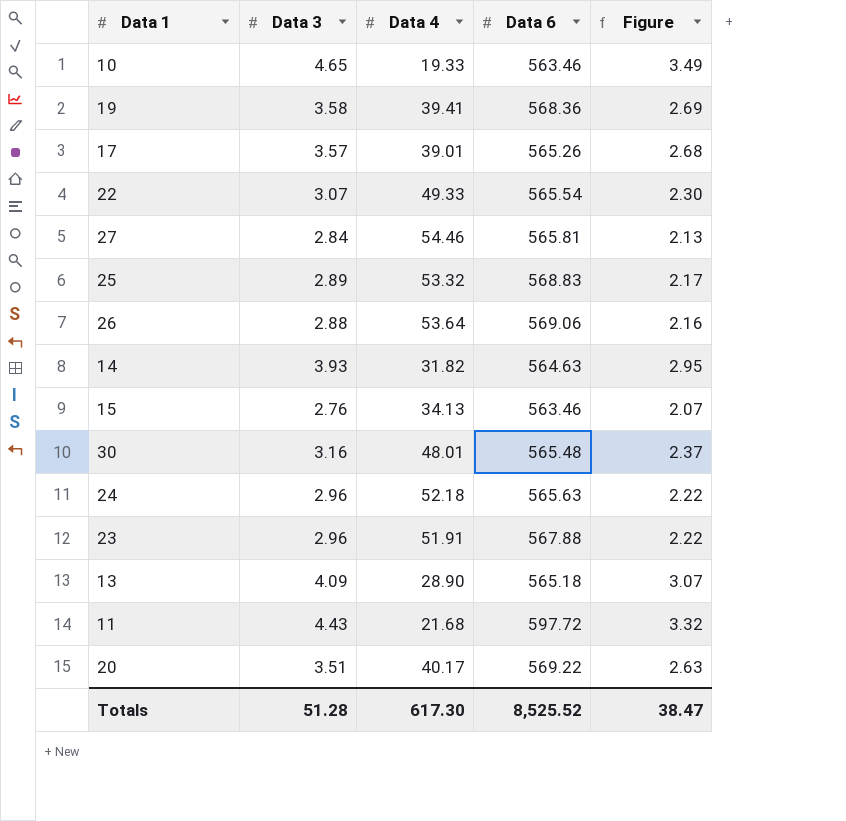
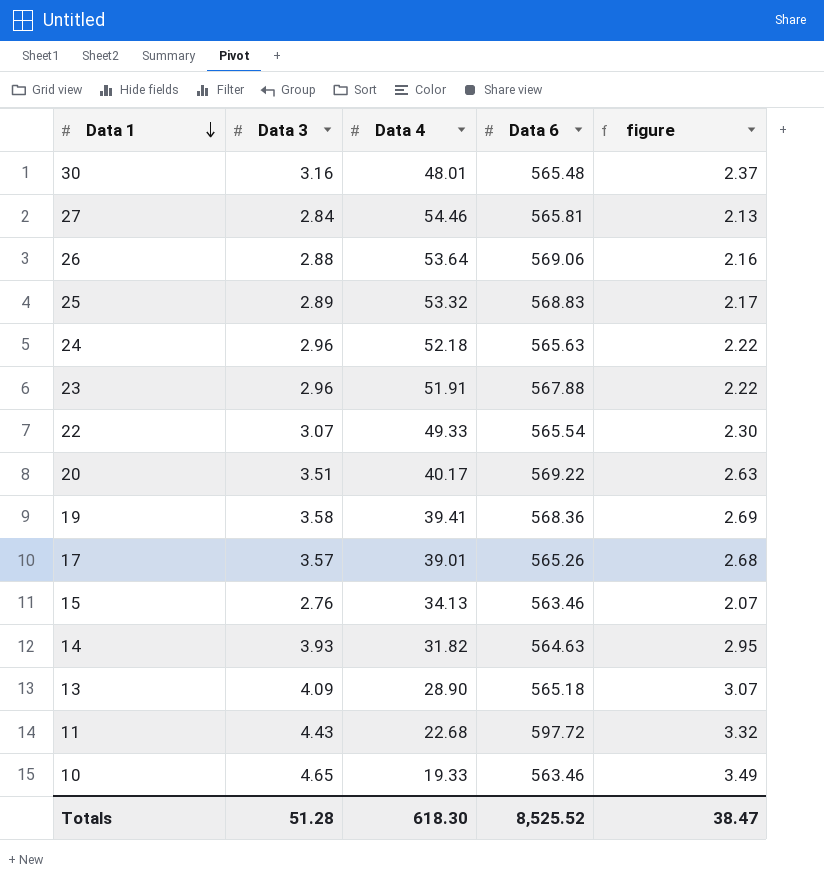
row order: none -> Data 1 descending
column name: Figure -> figure
11 | Data 4: 21.68 -> 22.68
Totals | Data 4: 617.30 -> 618.30

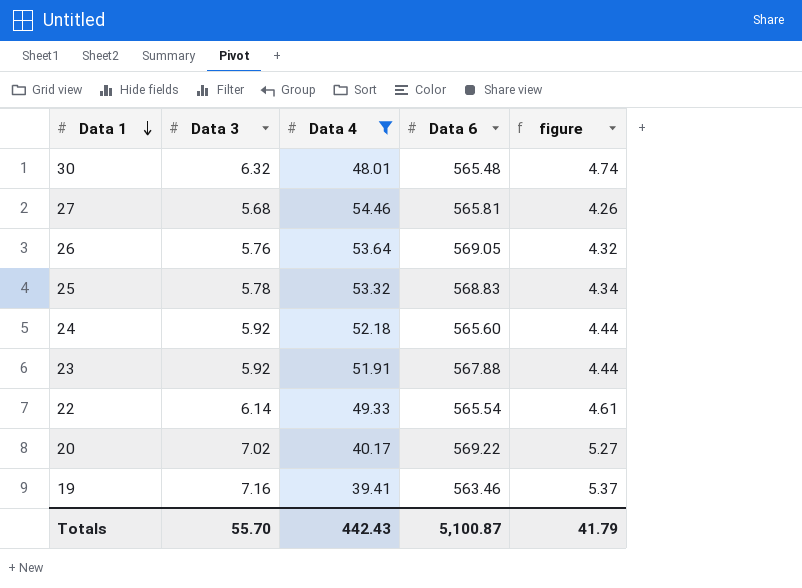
filter: none -> Data 4 >= 39.41
30 | Data 3: 3.16 -> 6.32
30 | figure: 2.37 -> 4.74
27 | Data 3: 2.84 -> 5.68
27 | figure: 2.13 -> 4.26
26 | Data 3: 2.88 -> 5.76
26 | Data 6: 569.06 -> 569.05
26 | figure: 2.16 -> 4.32
25 | Data 3: 2.89 -> 5.78
25 | figure: 2.17 -> 4.34
24 | Data 3: 2.96 -> 5.92
24 | Data 6: 565.63 -> 565.60
24 | figure: 2.22 -> 4.44
23 | Data 3: 2.96 -> 5.92
23 | figure: 2.22 -> 4.44
22 | Data 3: 3.07 -> 6.14
22 | figure: 2.30 -> 4.61
20 | Data 3: 3.51 -> 7.02
20 | figure: 2.63 -> 5.27
19 | Data 3: 3.58 -> 7.16
19 | Data 6: 568.36 -> 563.46
19 | figure: 2.69 -> 5.37
Totals | Data 3: 51.28 -> 55.70
Totals | Data 4: 618.30 -> 442.43
Totals | Data 6: 8,525.52 -> 5,100.87
Totals | figure: 38.47 -> 41.79

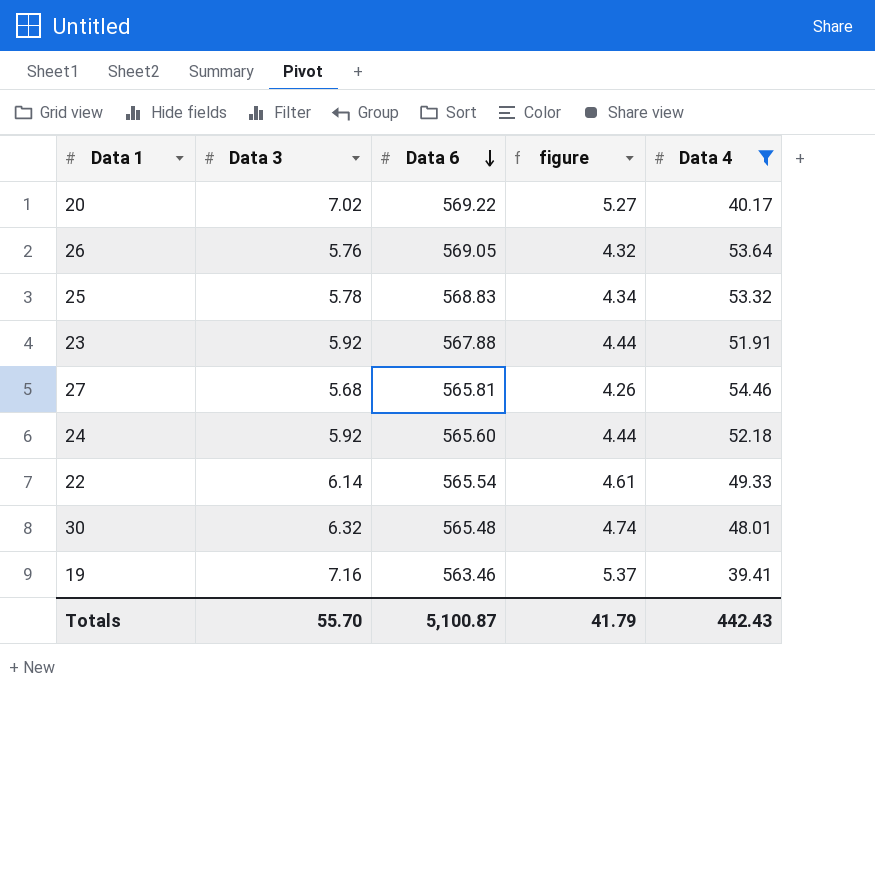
row order: Data 1 descending -> Data 6 descending
column Data 4 | position: 3 -> 5

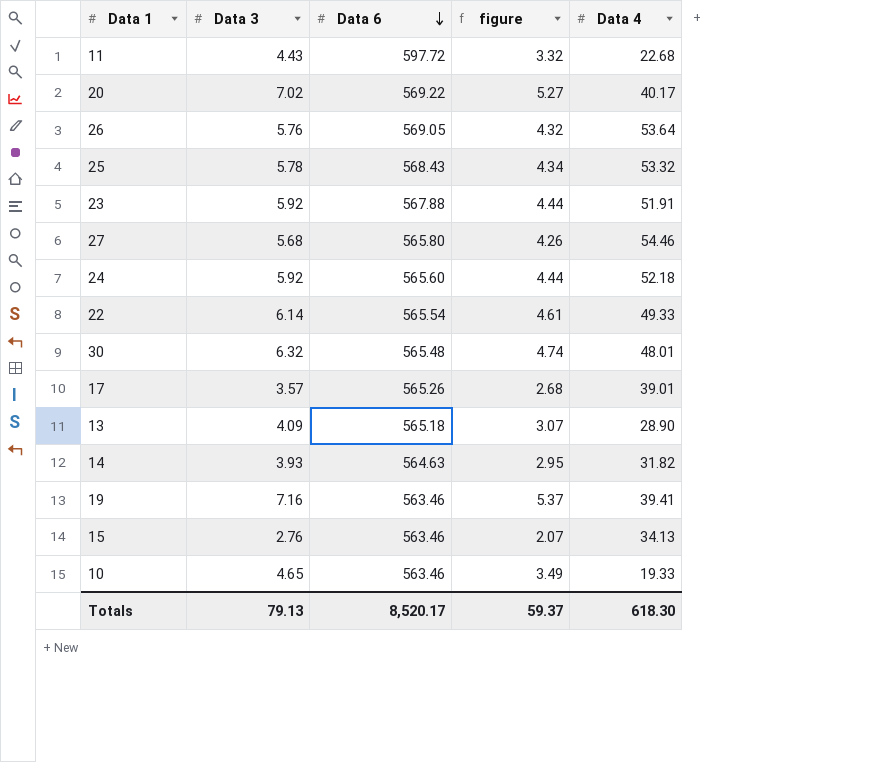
filter: Data 4 >= 39.41 -> none
25 | Data 6: 568.83 -> 568.43
27 | Data 6: 565.81 -> 565.80
Totals | Data 3: 55.70 -> 79.13
Totals | Data 6: 5,100.87 -> 8,520.17
Totals | figure: 41.79 -> 59.37
Totals | Data 4: 442.43 -> 618.30

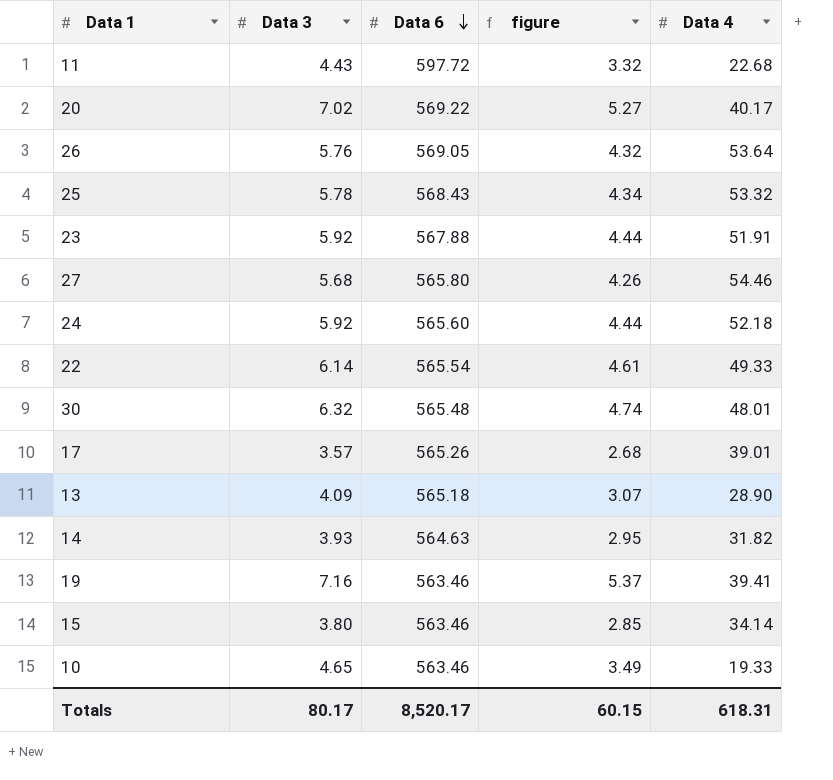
15 | Data 3: 2.76 -> 3.80
15 | figure: 2.07 -> 2.85
15 | Data 4: 34.13 -> 34.14
Totals | Data 3: 79.13 -> 80.17
Totals | figure: 59.37 -> 60.15
Totals | Data 4: 618.30 -> 618.31

